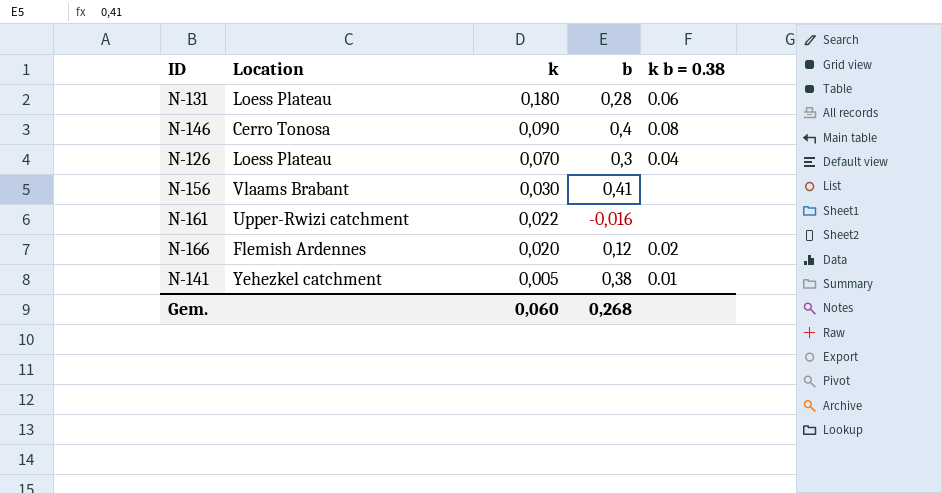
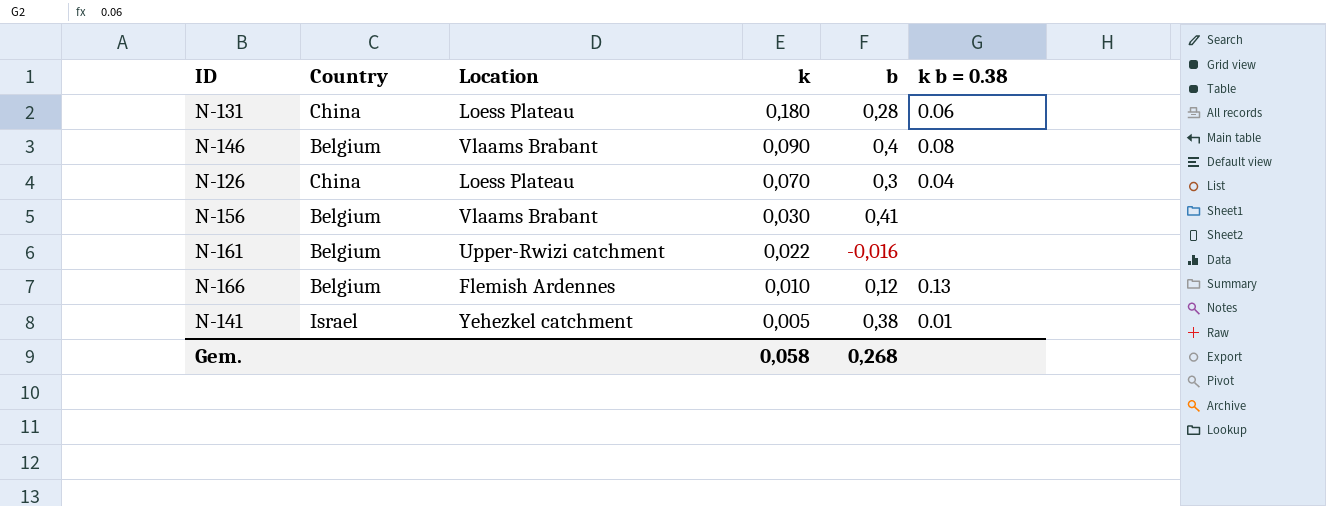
column Country | position: none -> 2
N-146 | Location: Cerro Tonosa -> Vlaams Brabant
N-166 | k: 0,020 -> 0,010
N-166 | k b = 0.38: 0.02 -> 0.13
Gem. | k: 0,060 -> 0,058

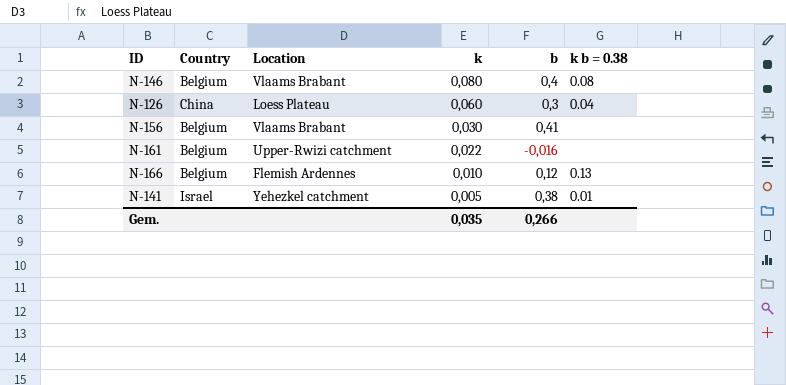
row N-131: China | Loess Plateau | 0,180 | 0,28 | 0.06 -> none
N-146 | k: 0,090 -> 0,080
N-126 | k: 0,070 -> 0,060
Gem. | k: 0,058 -> 0,035
Gem. | b: 0,268 -> 0,266

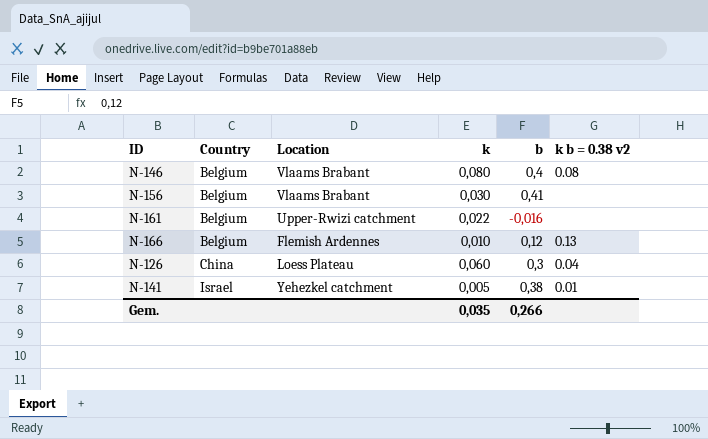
row order: k descending -> Country ascending
column name: k b = 0.38 -> k b = 0.38 v2

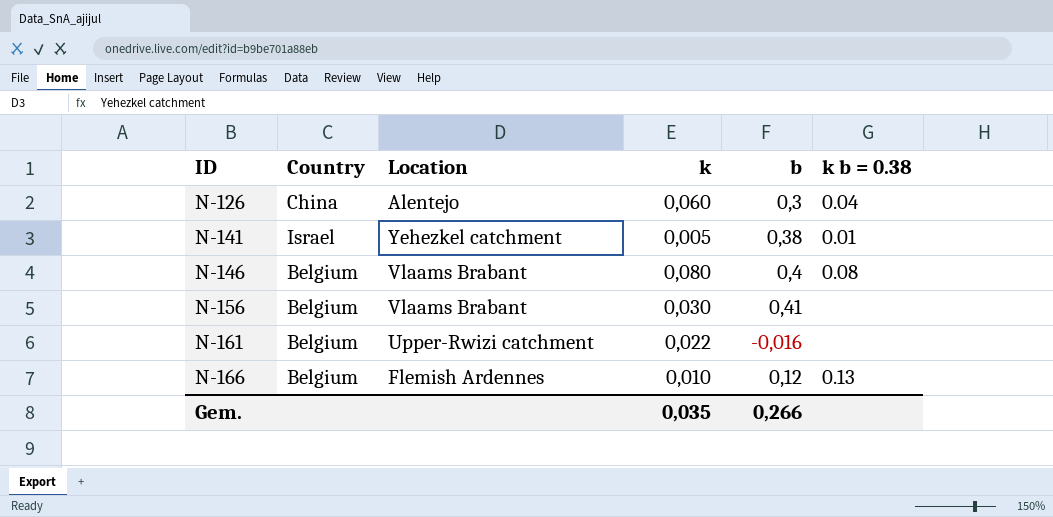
row order: Country ascending -> ID ascending
column name: k b = 0.38 v2 -> k b = 0.38
N-126 | Location: Loess Plateau -> Alentejo

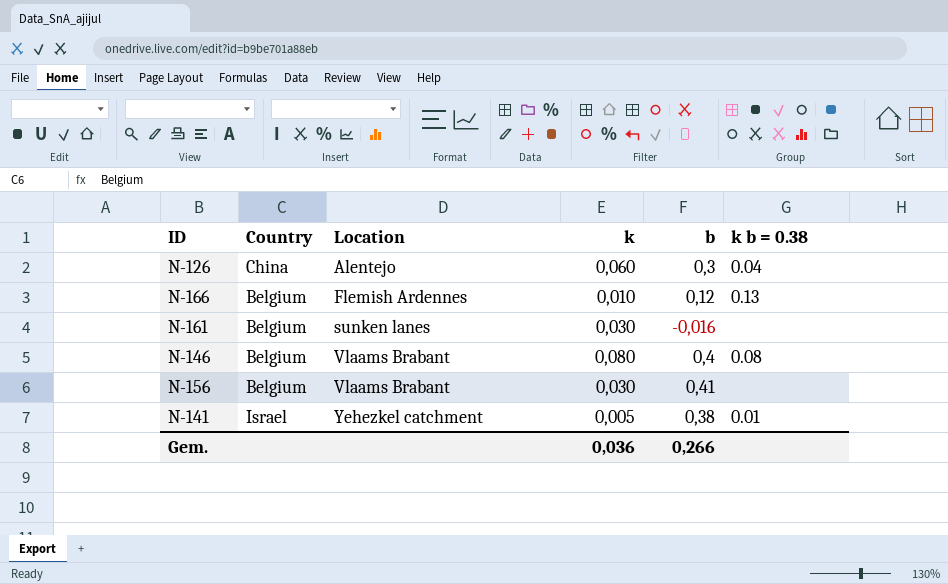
row order: ID ascending -> Location ascending
N-161 | Location: Upper-Rwizi catchment -> sunken lanes
N-161 | k: 0,022 -> 0,030
Gem. | k: 0,035 -> 0,036

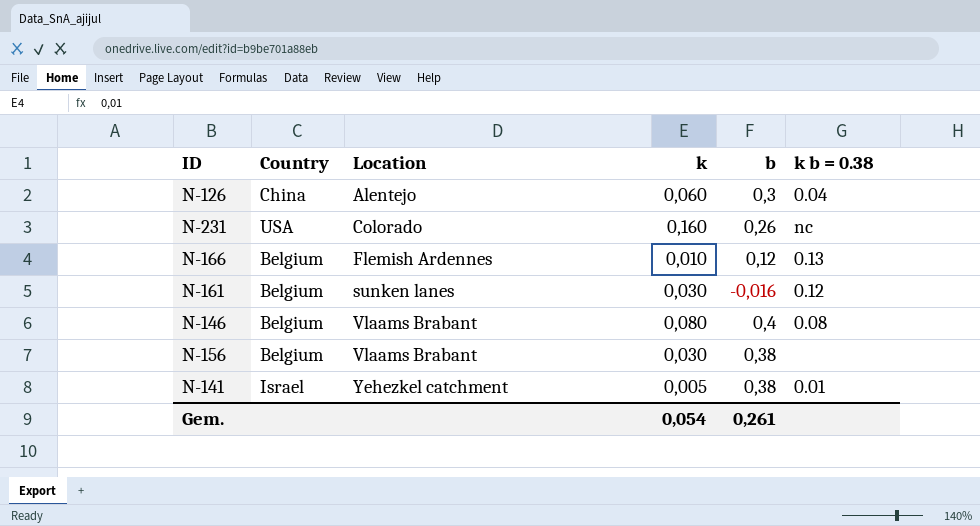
row N-231: none -> USA | Colorado | 0,160 | 0,26 | nc
N-161 | k b = 0.38: none -> 0.12
N-156 | b: 0,41 -> 0,38
Gem. | k: 0,036 -> 0,054
Gem. | b: 0,266 -> 0,261

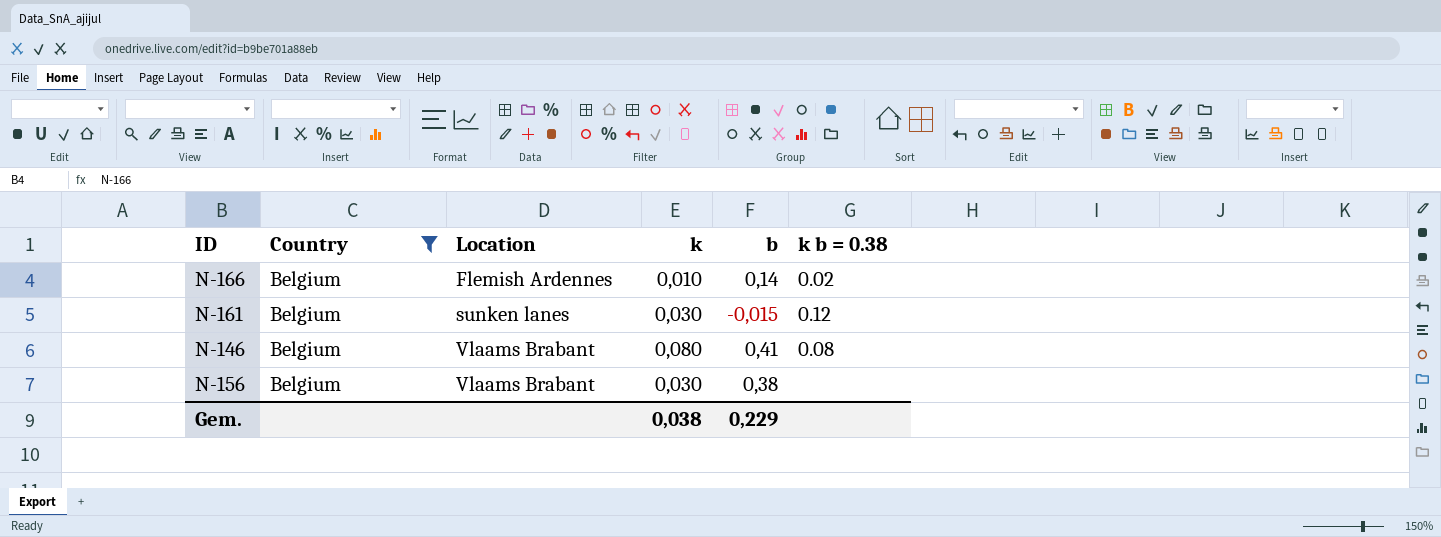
filter: none -> Country = Belgium
N-166 | b: 0,12 -> 0,14
N-166 | k b = 0.38: 0.13 -> 0.02
N-161 | b: -0,016 -> -0,015
N-146 | b: 0,4 -> 0,41
Gem. | k: 0,054 -> 0,038
Gem. | b: 0,261 -> 0,229

